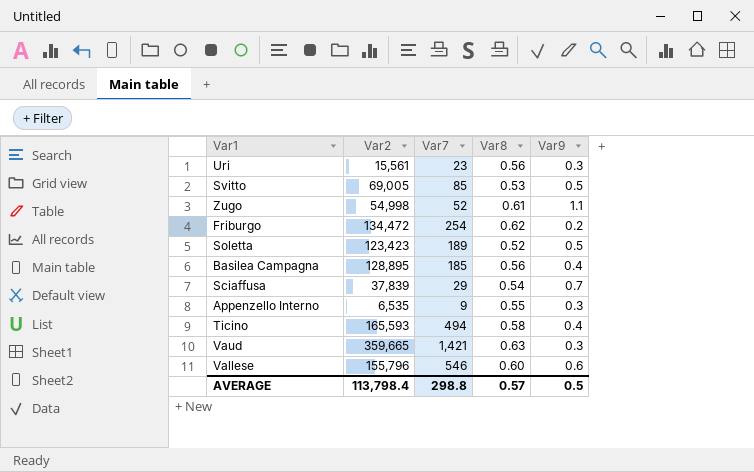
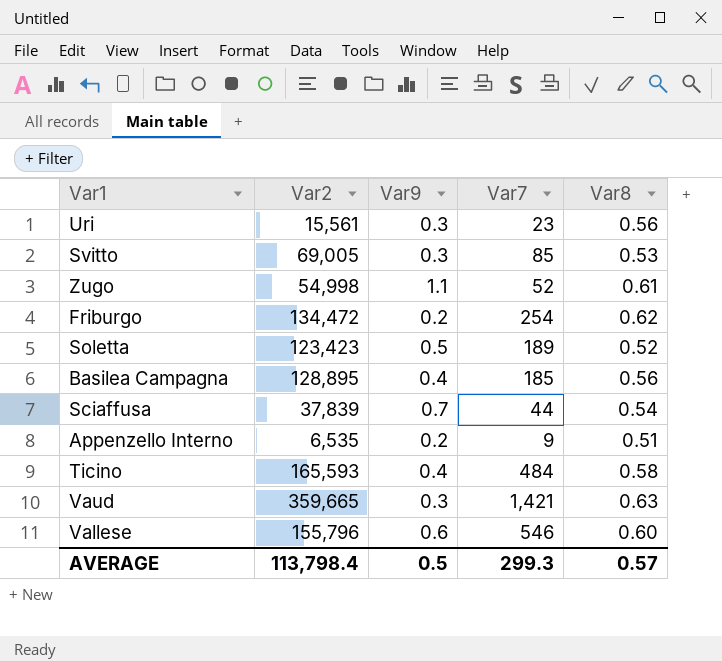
column Var9 | position: 5 -> 3
Svitto | Var9: 0.5 -> 0.3
Sciaffusa | Var7: 29 -> 44
Appenzello Interno | Var9: 0.3 -> 0.2
Appenzello Interno | Var8: 0.55 -> 0.51
Ticino | Var7: 494 -> 484
AVERAGE | Var7: 298.8 -> 299.3

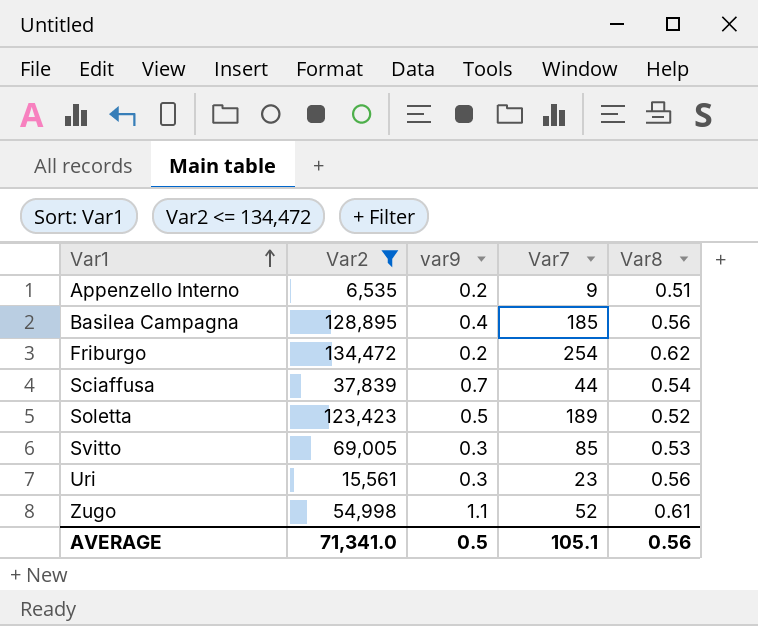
filter: none -> Var2 <= 134,472
row order: none -> Var1 ascending
column name: Var9 -> var9
AVERAGE | Var2: 113,798.4 -> 71,341.0
AVERAGE | Var7: 299.3 -> 105.1
AVERAGE | Var8: 0.57 -> 0.56

